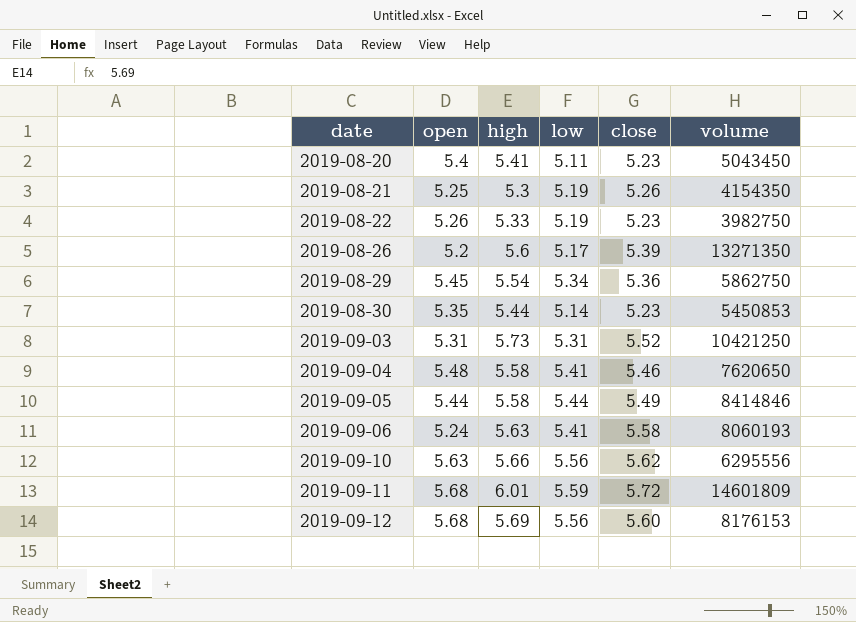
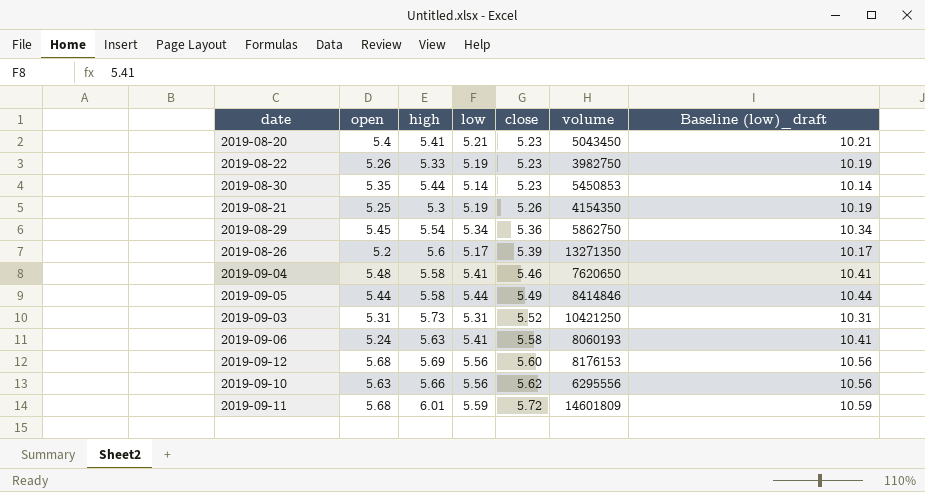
row order: date ascending -> close ascending
column Baseline (low)_draft | formula: none -> [low] + 5
2019-08-20 | low: 5.11 -> 5.21

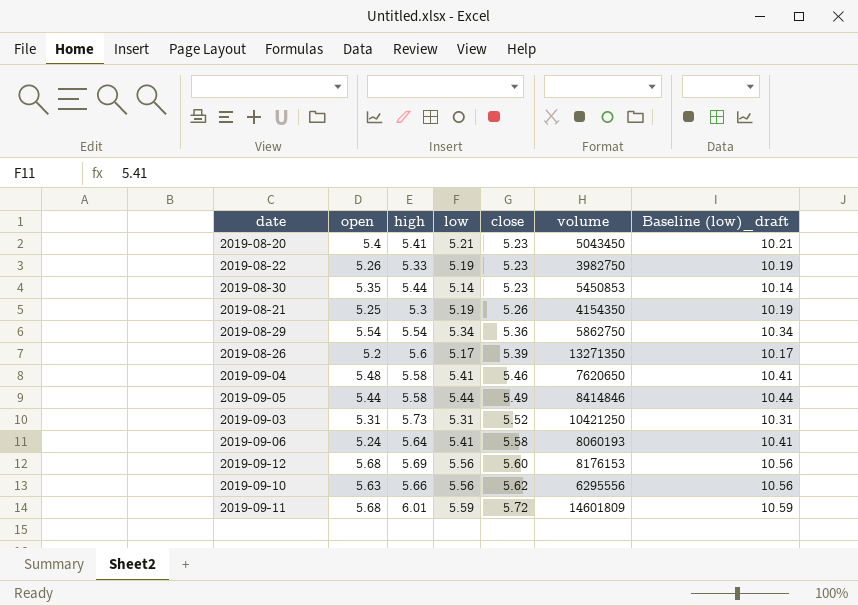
2019-08-29 | open: 5.45 -> 5.54
2019-09-06 | high: 5.63 -> 5.64

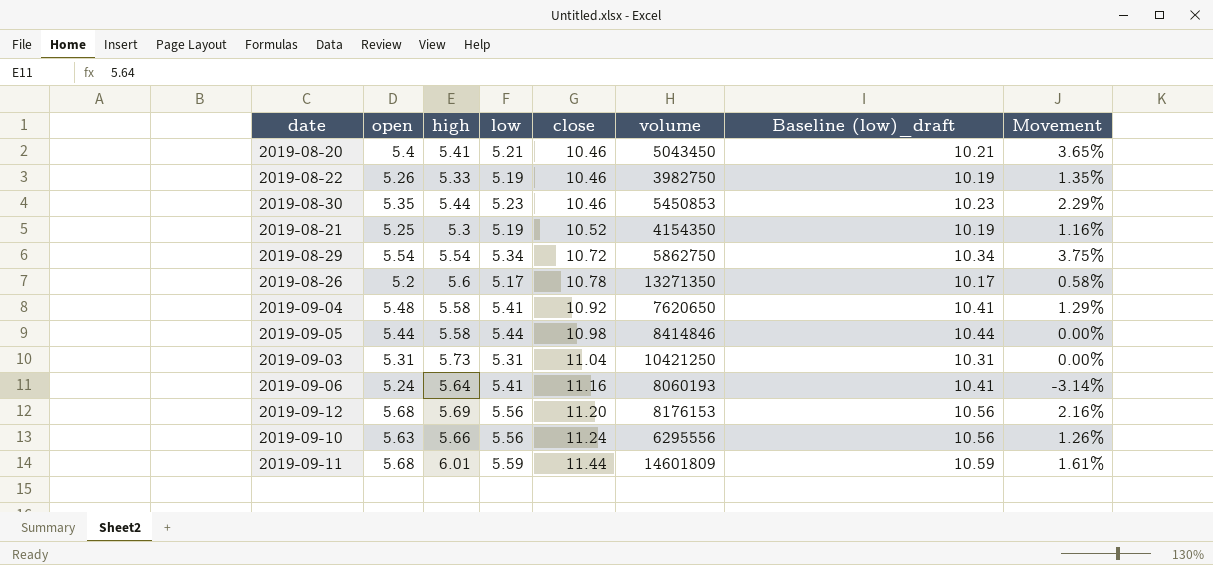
column Movement | formula: none -> ([open] - [low]) / [low]
2019-08-20 | close: 5.23 -> 10.46
2019-08-22 | close: 5.23 -> 10.46
2019-08-30 | low: 5.14 -> 5.23
2019-08-30 | close: 5.23 -> 10.46
2019-08-30 | Baseline (low)_draft: 10.14 -> 10.23
2019-08-21 | close: 5.26 -> 10.52
2019-08-29 | close: 5.36 -> 10.72
2019-08-26 | close: 5.39 -> 10.78
2019-09-04 | close: 5.46 -> 10.92
2019-09-05 | close: 5.49 -> 10.98
2019-09-03 | close: 5.52 -> 11.04
2019-09-06 | close: 5.58 -> 11.16
2019-09-12 | close: 5.60 -> 11.20
2019-09-10 | close: 5.62 -> 11.24
2019-09-11 | close: 5.72 -> 11.44

